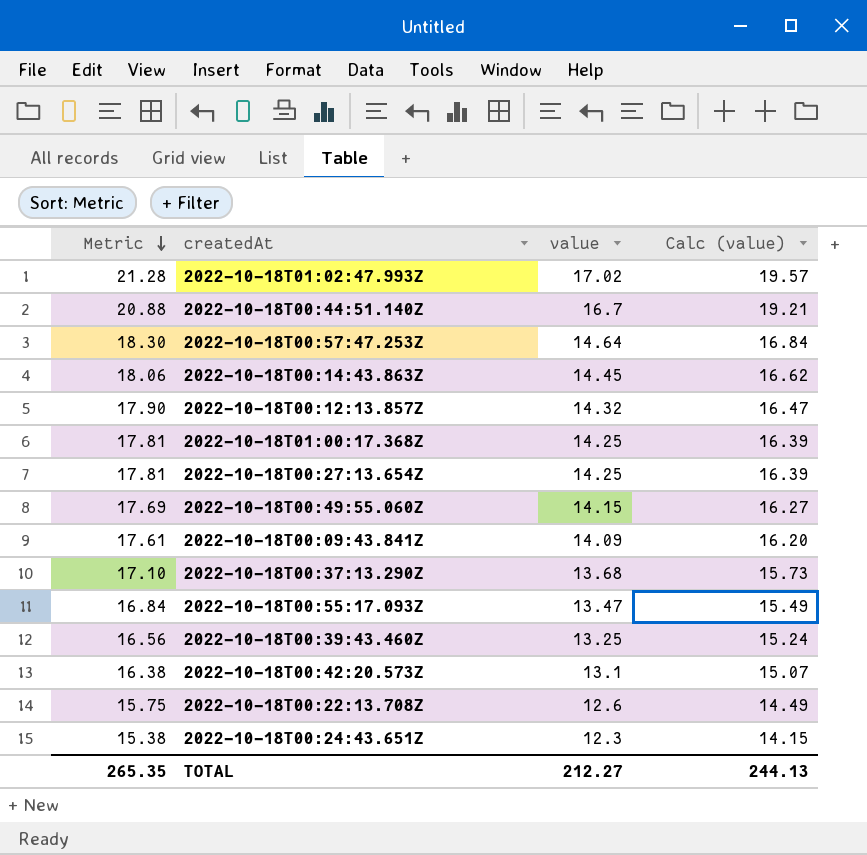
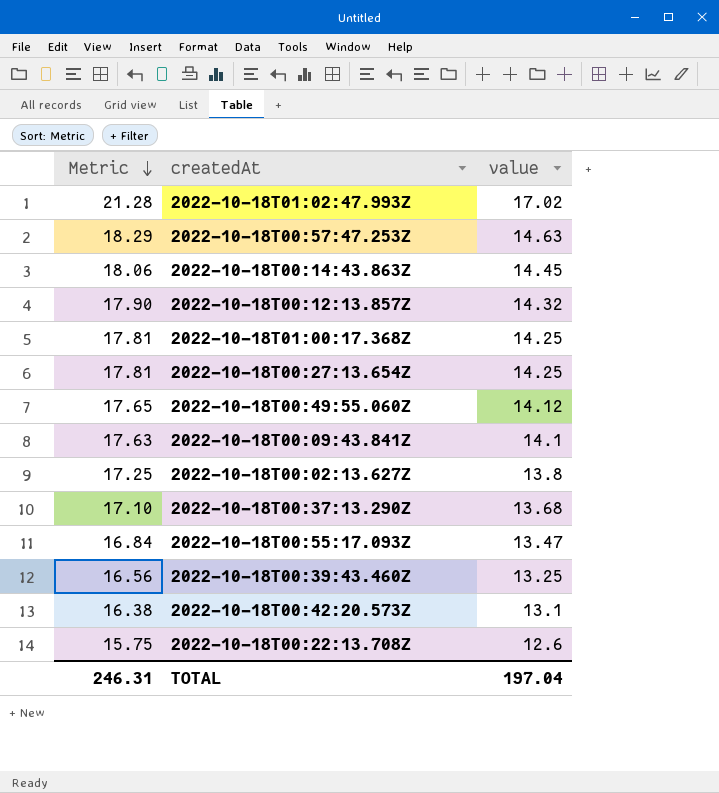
column Calc (value) | formula: [value] * 1.15 -> none
row 2022-10-18T00:44:51.140Z: 20.88 | 16.7 | 19.21 -> none
row 2022-10-18T00:24:43.651Z: 15.38 | 12.3 | 14.15 -> none
2022-10-18T00:57:47.253Z | Metric: 18.30 -> 18.29
2022-10-18T00:57:47.253Z | value: 14.64 -> 14.63
2022-10-18T00:49:55.060Z | Metric: 17.69 -> 17.65
2022-10-18T00:49:55.060Z | value: 14.15 -> 14.12
2022-10-18T00:09:43.841Z | Metric: 17.61 -> 17.63
2022-10-18T00:09:43.841Z | value: 14.09 -> 14.1
row 2022-10-18T00:02:13.627Z: none -> 17.25 | 13.8
TOTAL | Metric: 265.35 -> 246.31
TOTAL | value: 212.27 -> 197.04

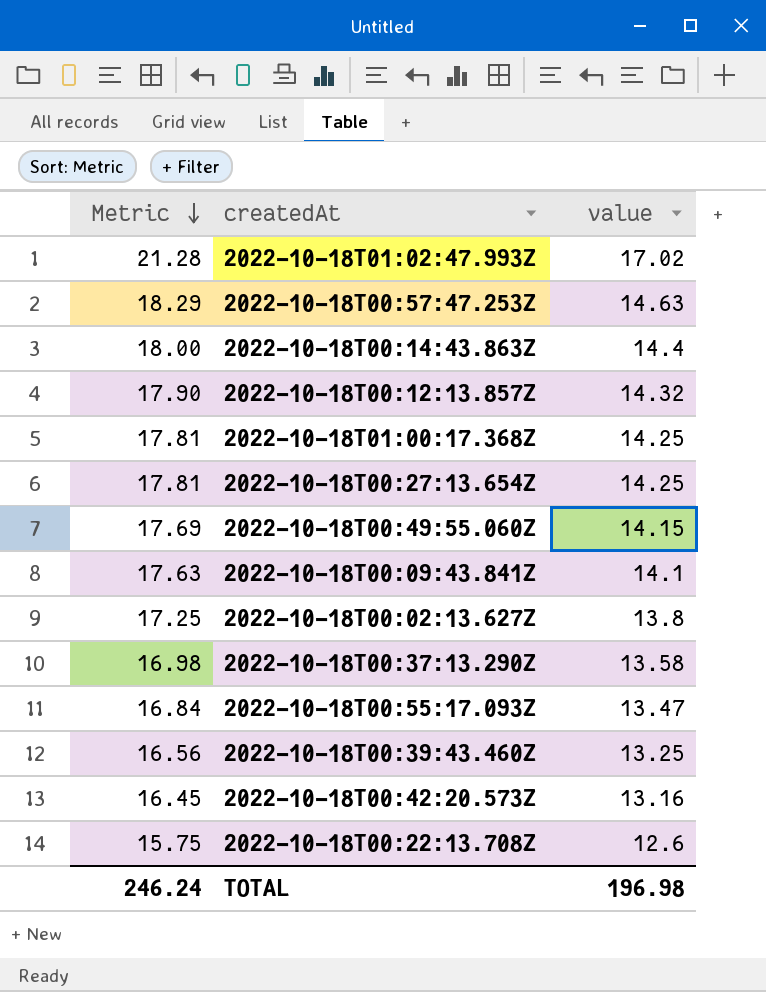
2022-10-18T00:14:43.863Z | Metric: 18.06 -> 18.00
2022-10-18T00:14:43.863Z | value: 14.45 -> 14.4
2022-10-18T00:49:55.060Z | Metric: 17.65 -> 17.69
2022-10-18T00:49:55.060Z | value: 14.12 -> 14.15
2022-10-18T00:37:13.290Z | Metric: 17.10 -> 16.98
2022-10-18T00:37:13.290Z | value: 13.68 -> 13.58
2022-10-18T00:42:20.573Z | Metric: 16.38 -> 16.45
2022-10-18T00:42:20.573Z | value: 13.1 -> 13.16
TOTAL | Metric: 246.31 -> 246.24
TOTAL | value: 197.04 -> 196.98

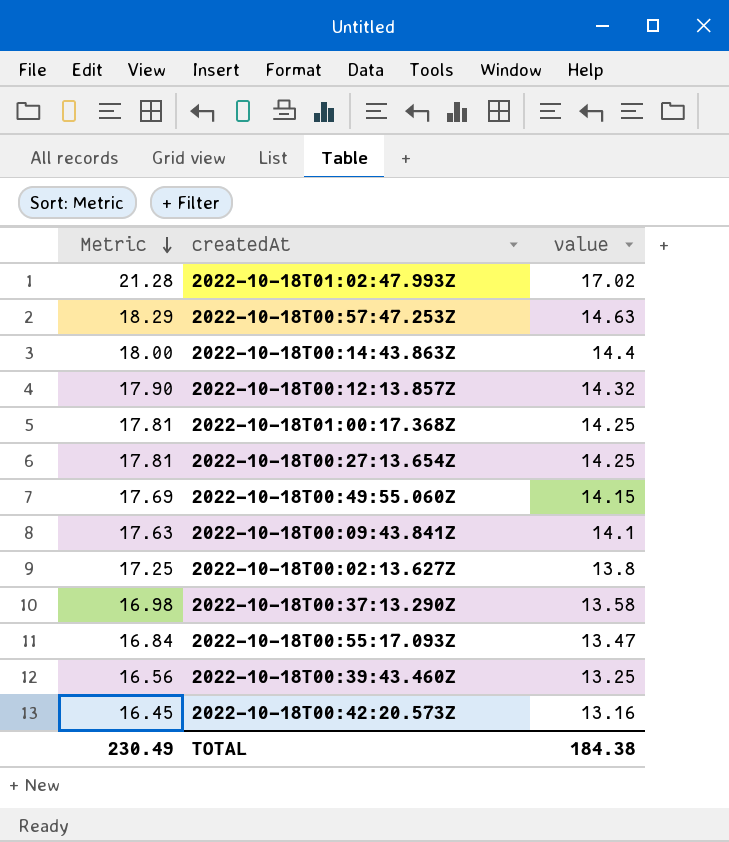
row 2022-10-18T00:22:13.708Z: 15.75 | 12.6 -> none
TOTAL | Metric: 246.24 -> 230.49
TOTAL | value: 196.98 -> 184.38

